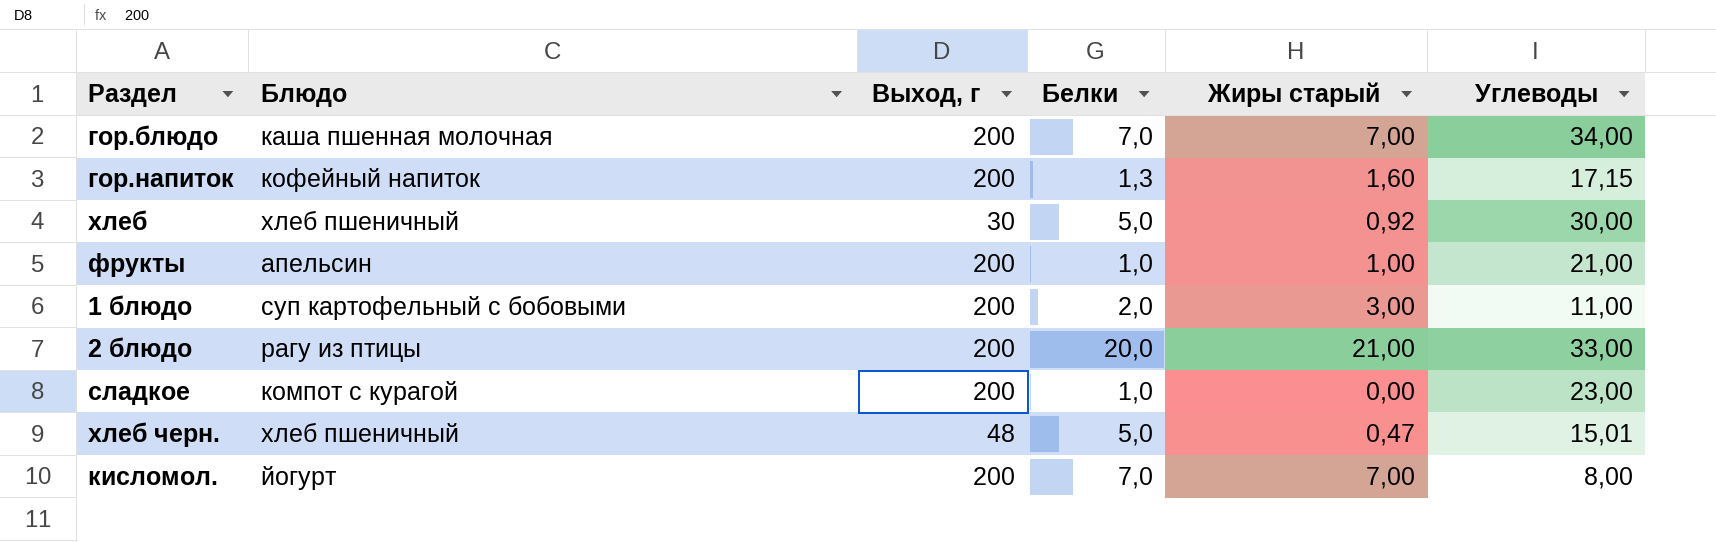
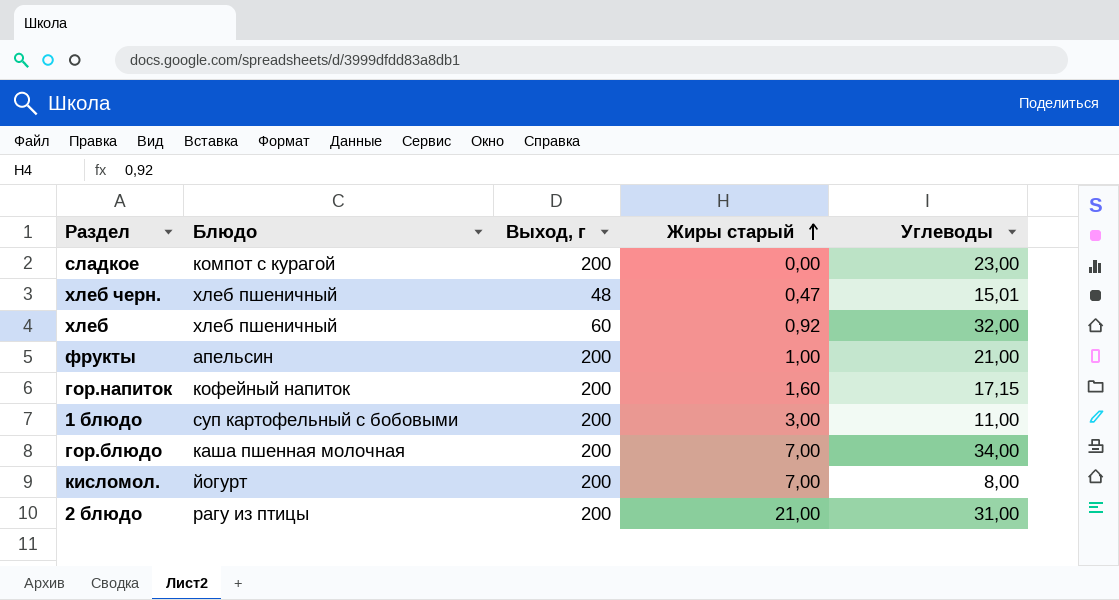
row order: none -> Жиры старый ascending
column Белки | position: 4 -> none
хлеб | Выход, г: 30 -> 60
хлеб | Углеводы: 30,00 -> 32,00
2 блюдо | Углеводы: 33,00 -> 31,00

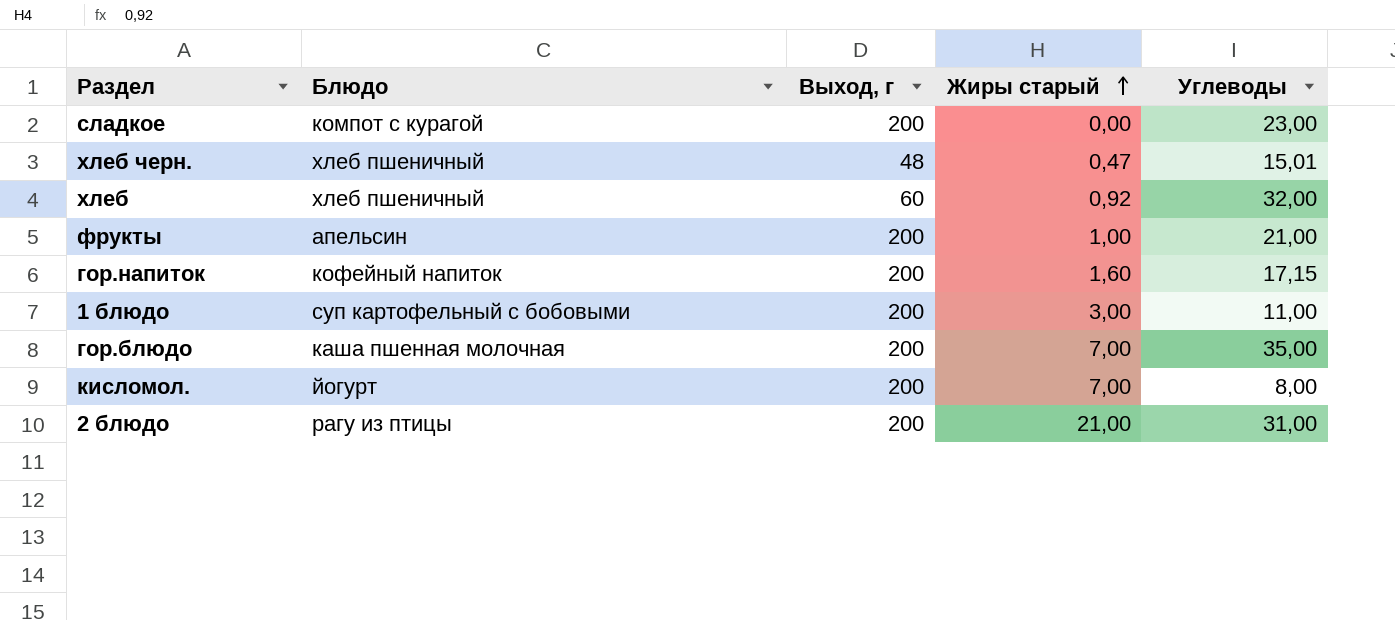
гор.блюдо | Углеводы: 34,00 -> 35,00

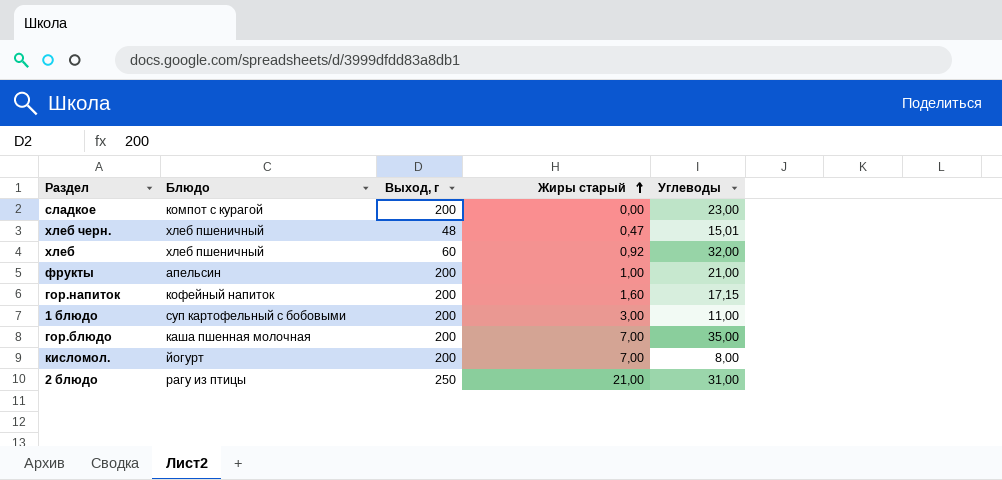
2 блюдо | Выход, г: 200 -> 250

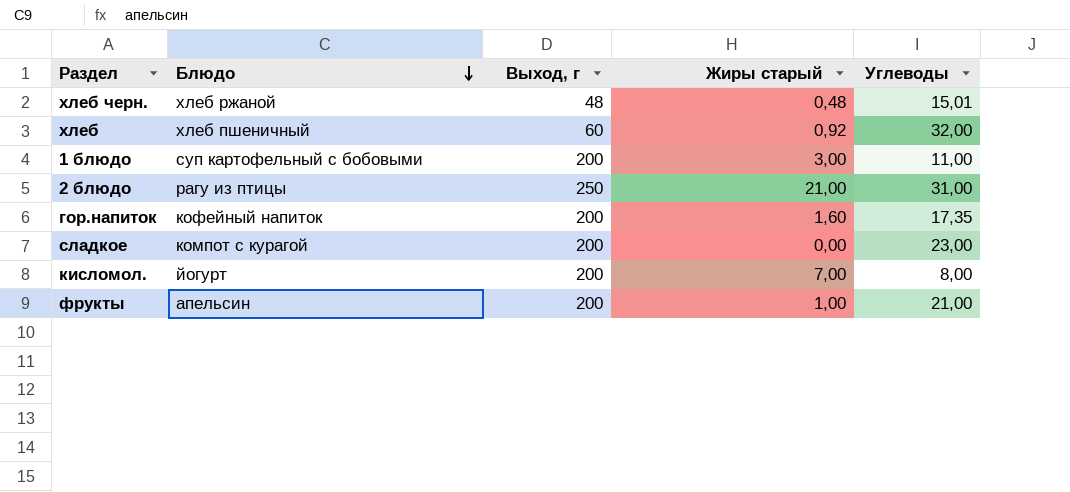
row order: Жиры старый ascending -> Блюдо descending
row гор.блюдо: каша пшенная молочная | 200 | 7,00 | 35,00 -> none
хлеб черн. | Блюдо: хлеб пшеничный -> хлеб ржаной
хлеб черн. | Жиры старый: 0,47 -> 0,48
гор.напиток | Углеводы: 17,15 -> 17,35

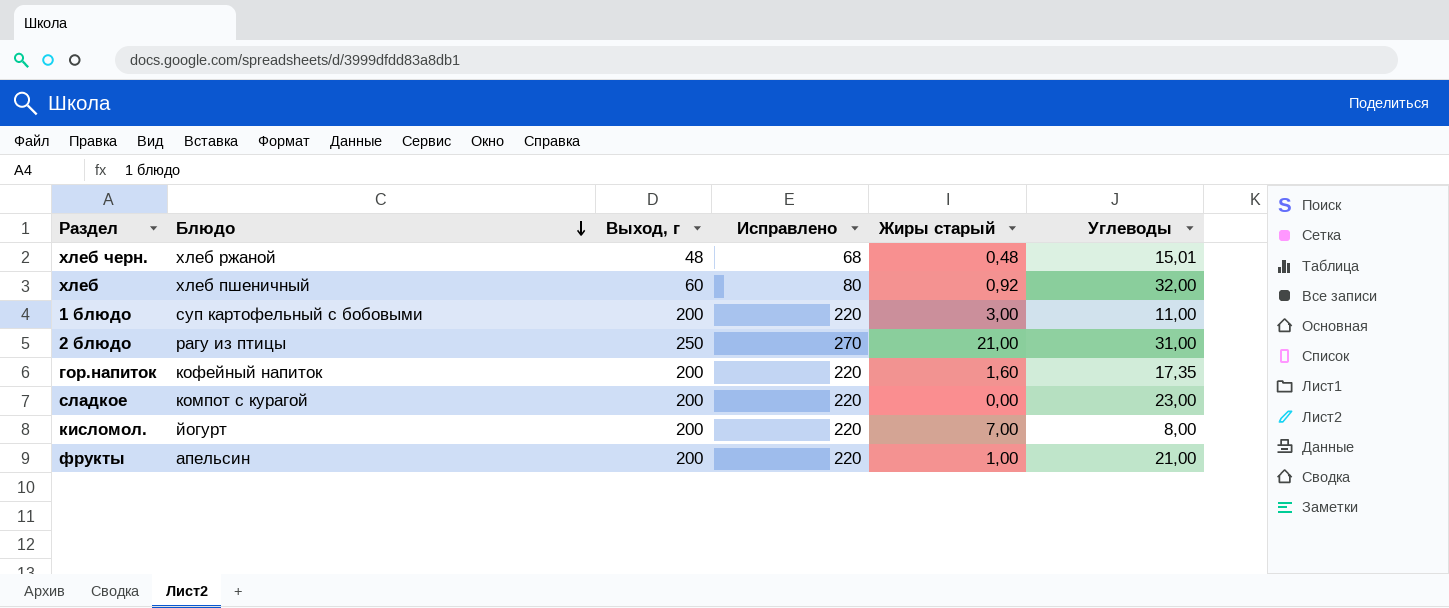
column Исправлено | formula: none -> [Выход, г] + 20

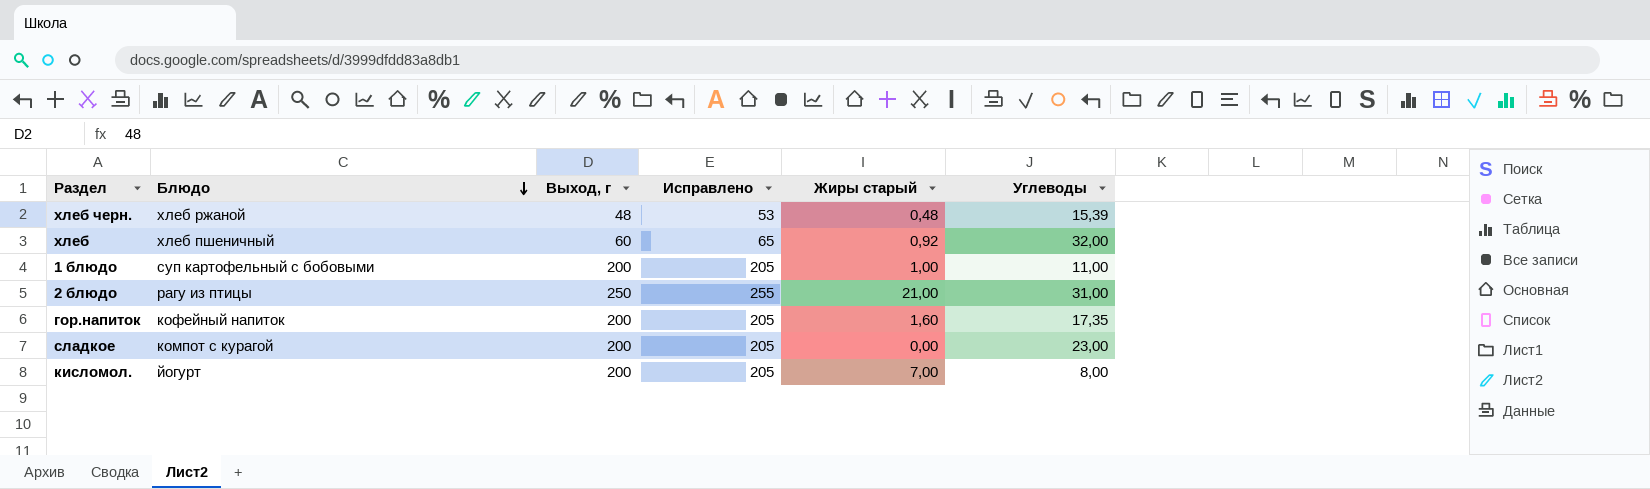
column Исправлено | formula: [Выход, г] + 20 -> [Выход, г] + 5
row фрукты: апельсин | 200 | 220 | 1,00 | 21,00 -> none
хлеб черн. | Углеводы: 15,01 -> 15,39
1 блюдо | Жиры старый: 3,00 -> 1,00

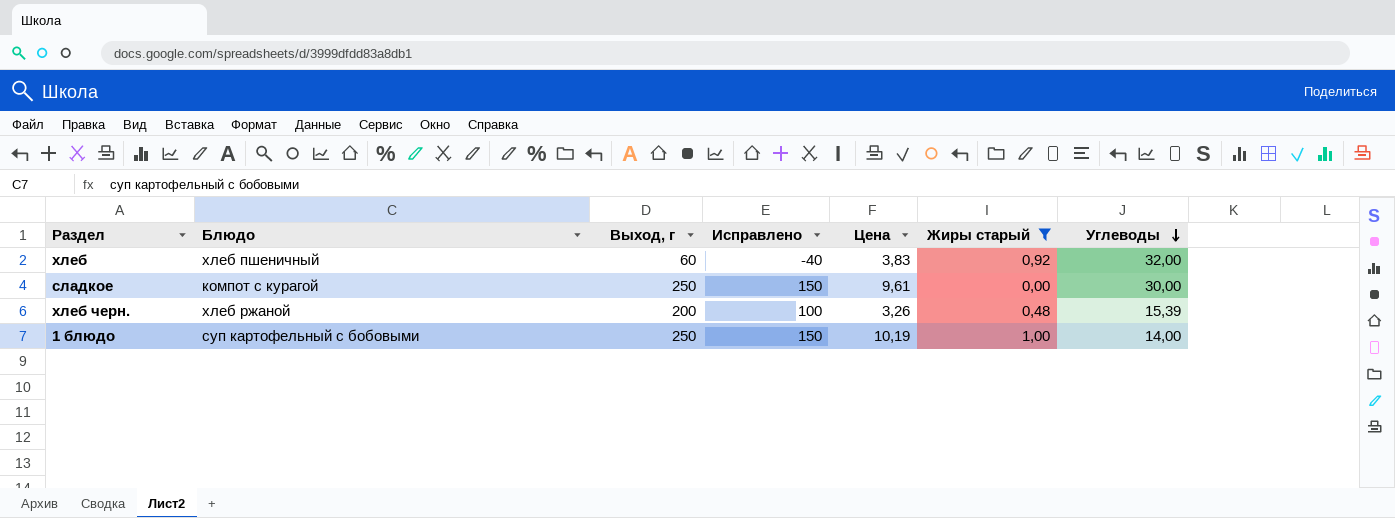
filter: none -> Жиры старый <= 1,00
row order: Блюдо descending -> Углеводы descending
column Исправлено | formula: [Выход, г] + 5 -> [Выход, г] - 100
column Цена | position: none -> 5
сладкое | Выход, г: 200 -> 250
сладкое | Углеводы: 23,00 -> 30,00
хлеб черн. | Выход, г: 48 -> 200
1 блюдо | Выход, г: 200 -> 250
1 блюдо | Углеводы: 11,00 -> 14,00

